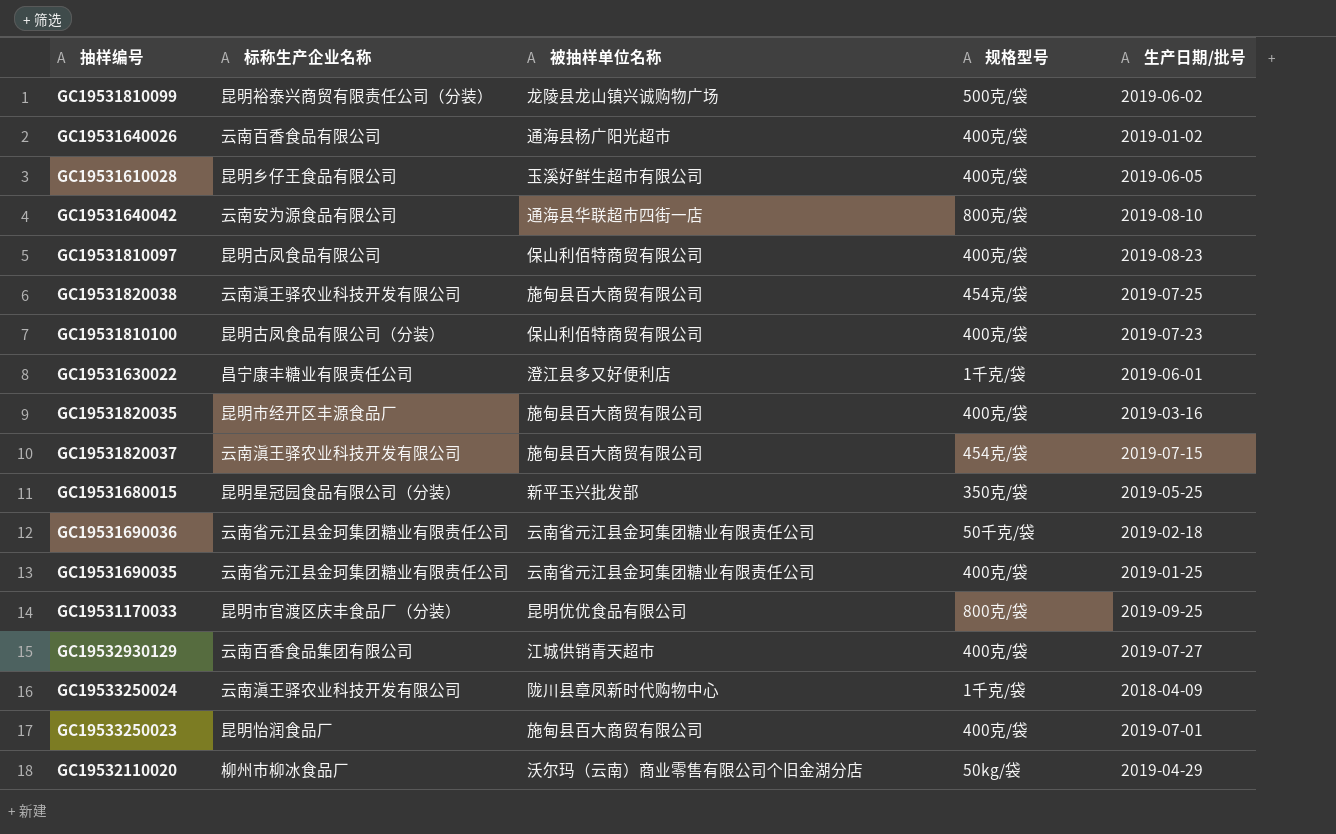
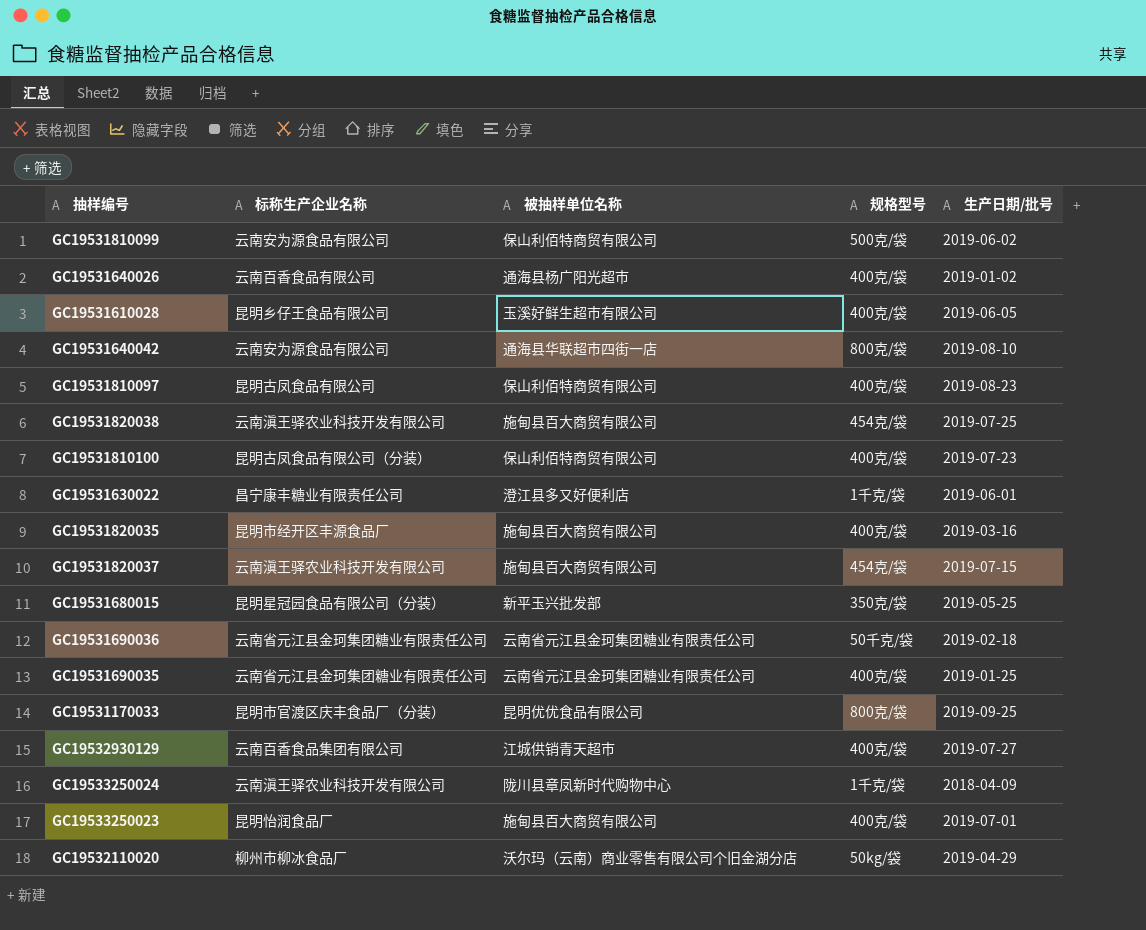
GC19531810099 | 标称生产企业名称: 昆明裕泰兴商贸有限责任公司（分装） -> 云南安为源食品有限公司
GC19531810099 | 被抽样单位名称: 龙陵县龙山镇兴诚购物广场 -> 保山利佰特商贸有限公司

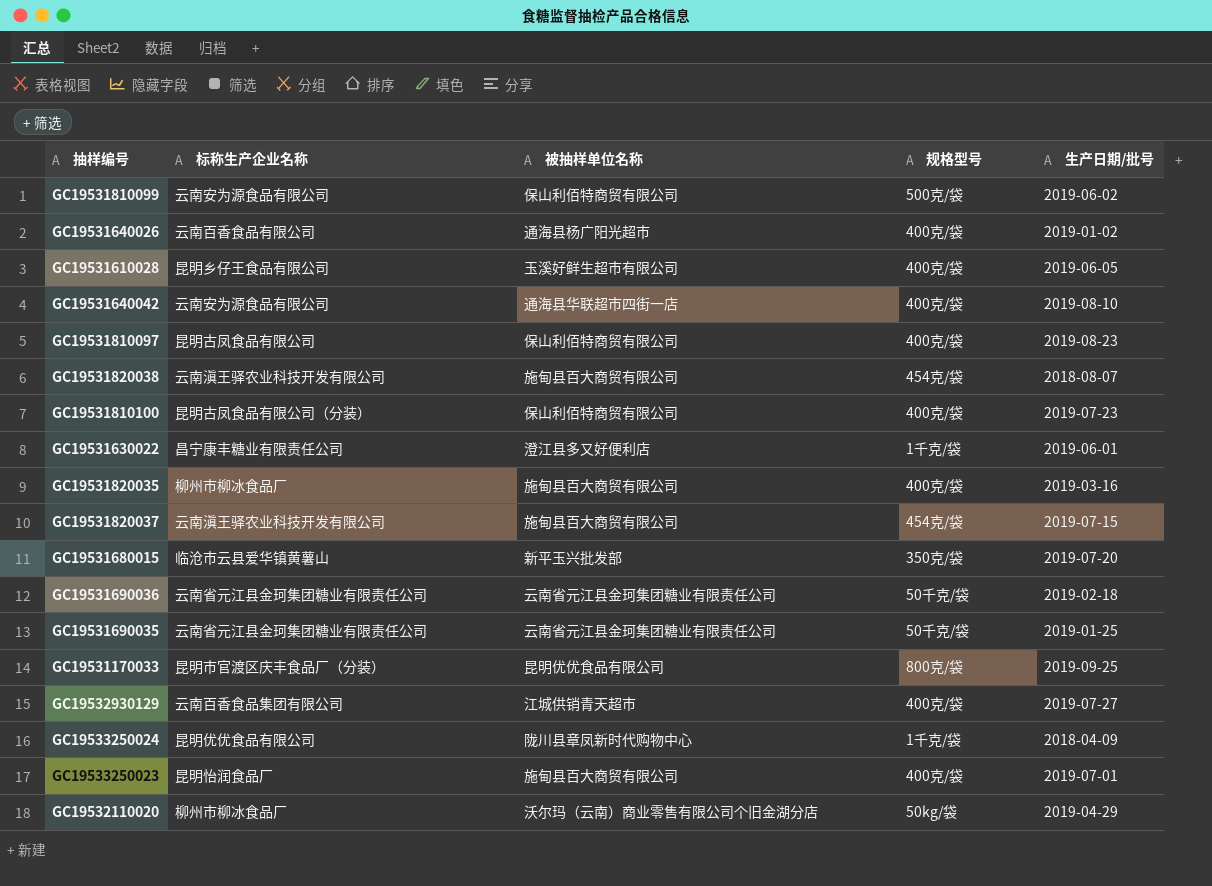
GC19531640042 | 规格型号: 800克/袋 -> 400克/袋
GC19531820038 | 生产日期/批号: 2019-07-25 -> 2018-08-07
GC19531820035 | 标称生产企业名称: 昆明市经开区丰源食品厂 -> 柳州市柳冰食品厂
GC19531680015 | 标称生产企业名称: 昆明星冠园食品有限公司（分装） -> 临沧市云县爱华镇黄薯山
GC19531680015 | 生产日期/批号: 2019-05-25 -> 2019-07-20
GC19531690035 | 规格型号: 400克/袋 -> 50千克/袋
GC19533250024 | 标称生产企业名称: 云南滇王驿农业科技开发有限公司 -> 昆明优优食品有限公司

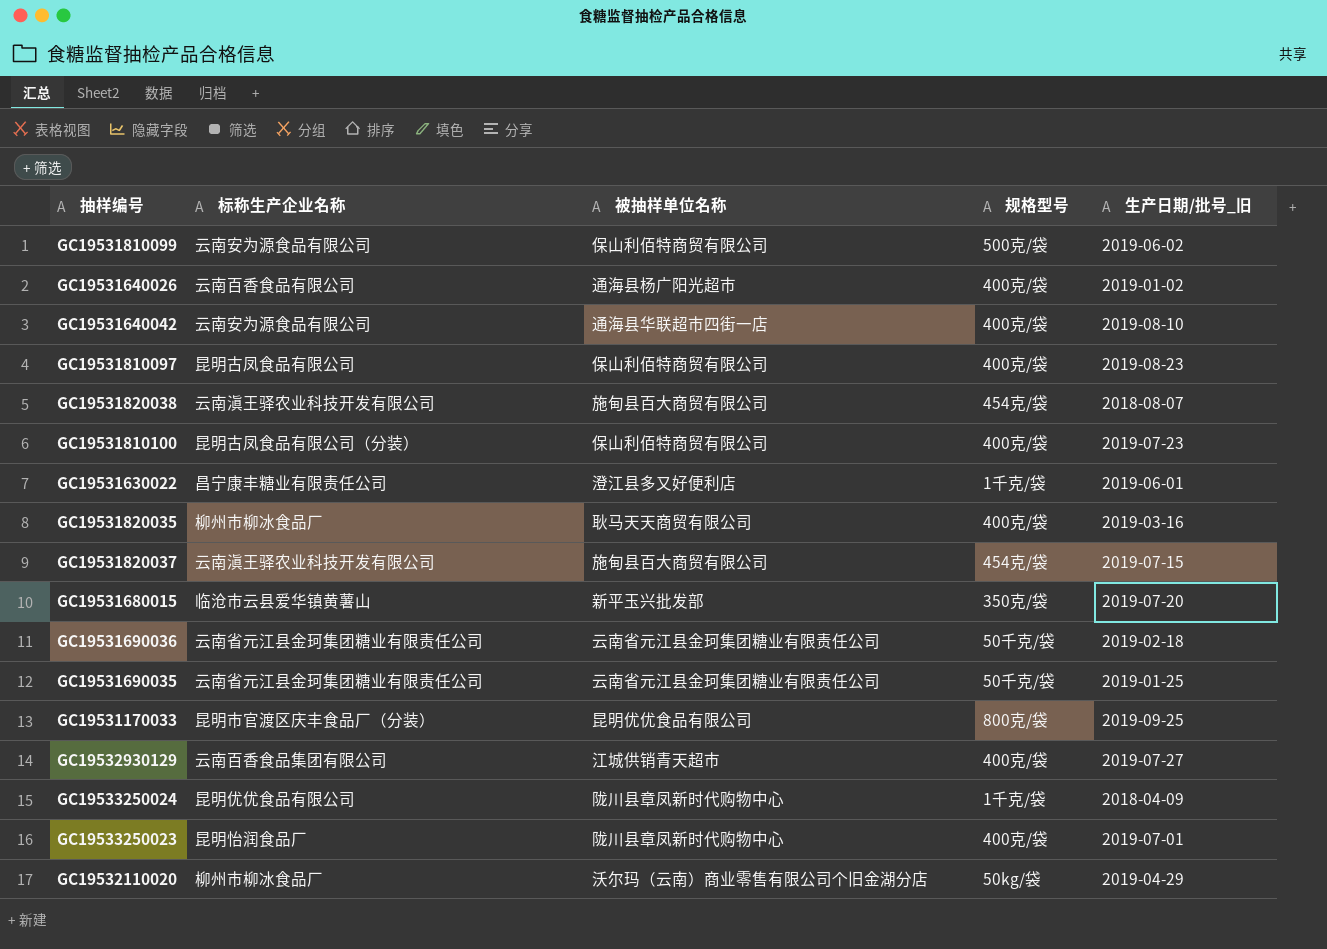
column name: 生产日期/批号 -> 生产日期/批号_旧
row GC19531610028: 昆明乡仔王食品有限公司 | 玉溪好鲜生超市有限公司 | 400克/袋 | 2019-06-05 -> none
GC19531820035 | 被抽样单位名称: 施甸县百大商贸有限公司 -> 耿马天天商贸有限公司
GC19533250023 | 被抽样单位名称: 施甸县百大商贸有限公司 -> 陇川县章凤新时代购物中心

